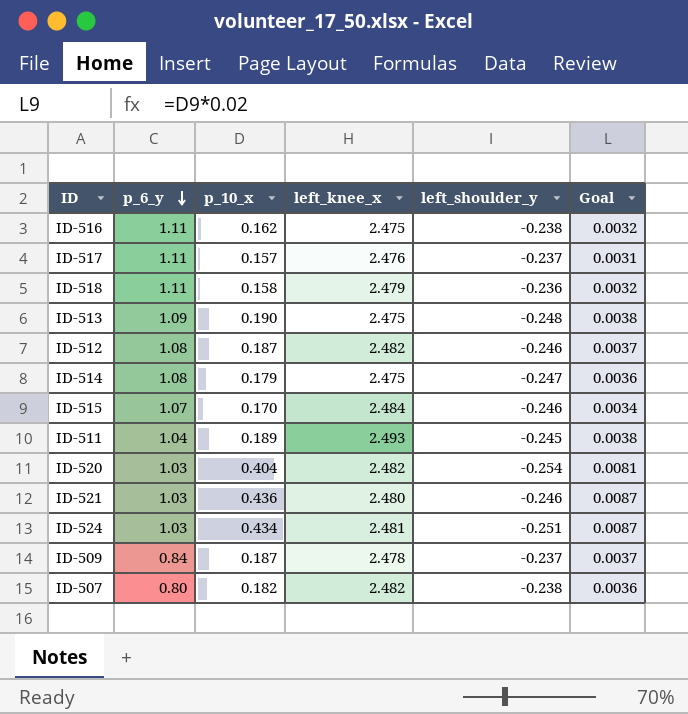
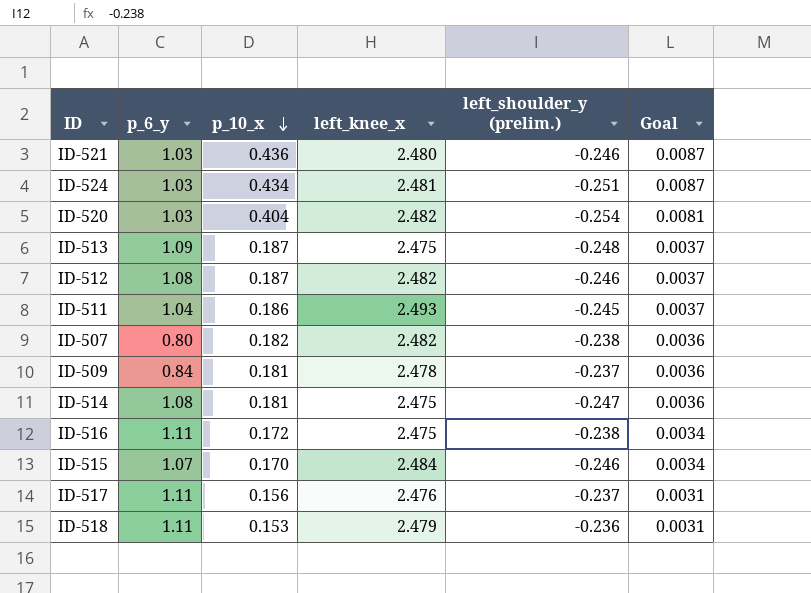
row order: p_6_y descending -> p_10_x descending
column name: left_shoulder_y -> left_shoulder_y (prelim.)
ID-513 | p_10_x: 0.190 -> 0.187
ID-513 | Goal: 0.0038 -> 0.0037
ID-511 | p_10_x: 0.189 -> 0.186
ID-511 | Goal: 0.0038 -> 0.0037
ID-509 | p_10_x: 0.187 -> 0.181
ID-509 | Goal: 0.0037 -> 0.0036
ID-514 | p_10_x: 0.179 -> 0.181
ID-516 | p_10_x: 0.162 -> 0.172
ID-516 | Goal: 0.0032 -> 0.0034
ID-517 | p_10_x: 0.157 -> 0.156
ID-518 | p_10_x: 0.158 -> 0.153
ID-518 | Goal: 0.0032 -> 0.0031

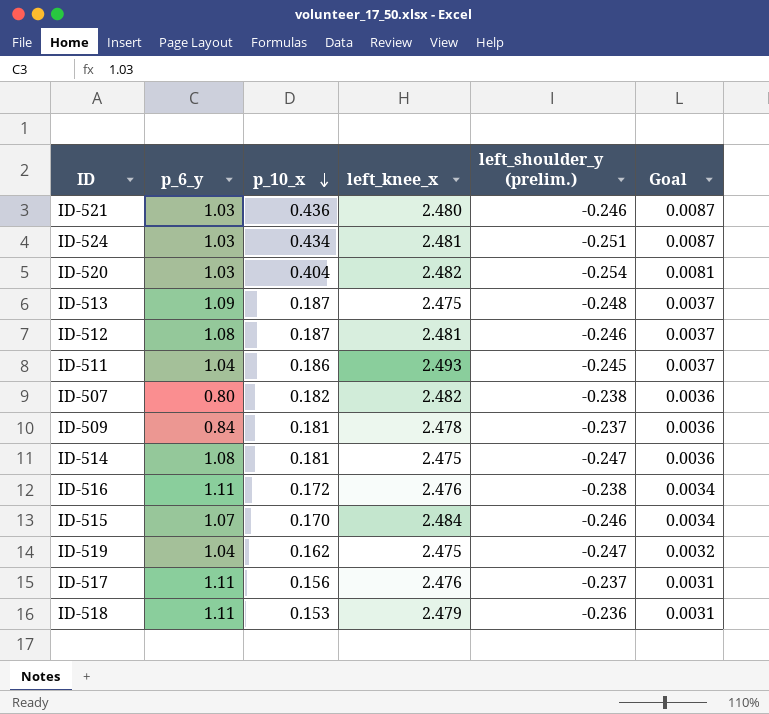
ID-512 | left_knee_x: 2.482 -> 2.481
ID-516 | left_knee_x: 2.475 -> 2.476
row ID-519: none -> 1.04 | 0.162 | 2.475 | -0.247 | 0.0032

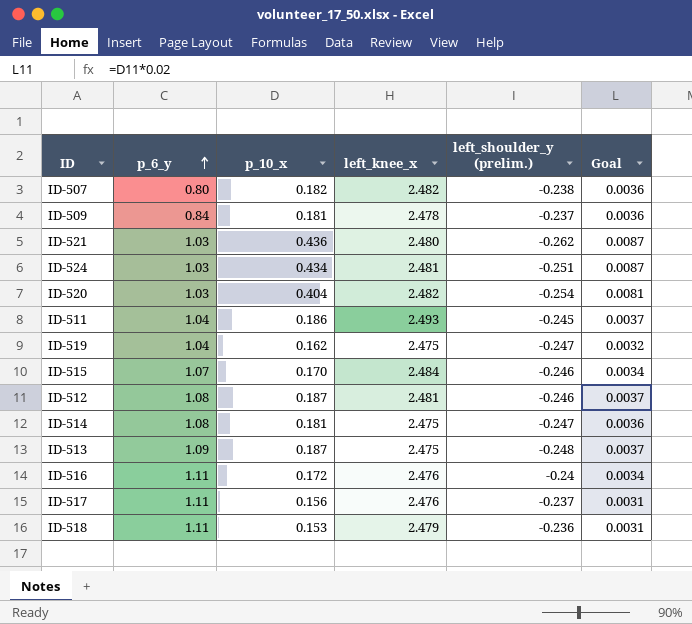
row order: p_10_x descending -> p_6_y ascending
ID-521 | left_shoulder_y (prelim.): -0.246 -> -0.262
ID-516 | left_shoulder_y (prelim.): -0.238 -> -0.24

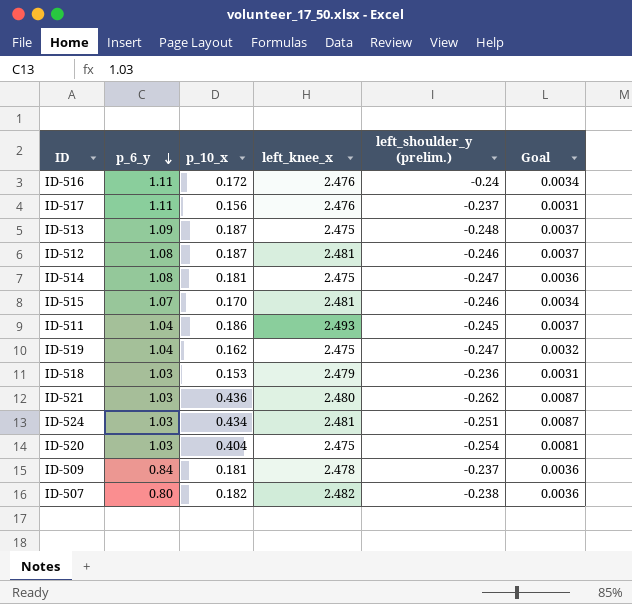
row order: p_6_y ascending -> p_6_y descending
ID-515 | left_knee_x: 2.484 -> 2.481
ID-518 | p_6_y: 1.11 -> 1.03
ID-520 | left_knee_x: 2.482 -> 2.475

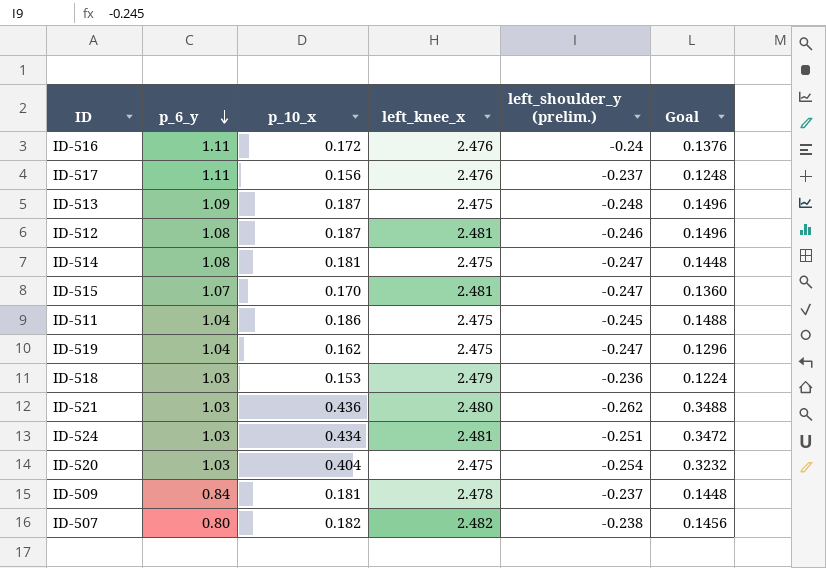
column Goal | formula: [p_10_x] * 0.02 -> [p_10_x] * 0.8
ID-515 | left_shoulder_y (prelim.): -0.246 -> -0.247
ID-511 | left_knee_x: 2.493 -> 2.475

